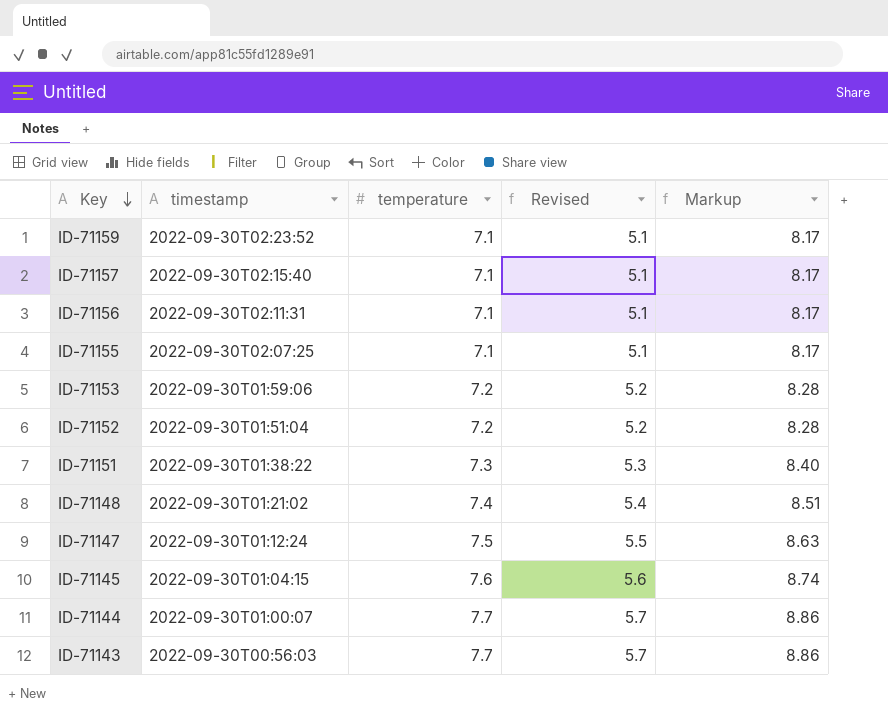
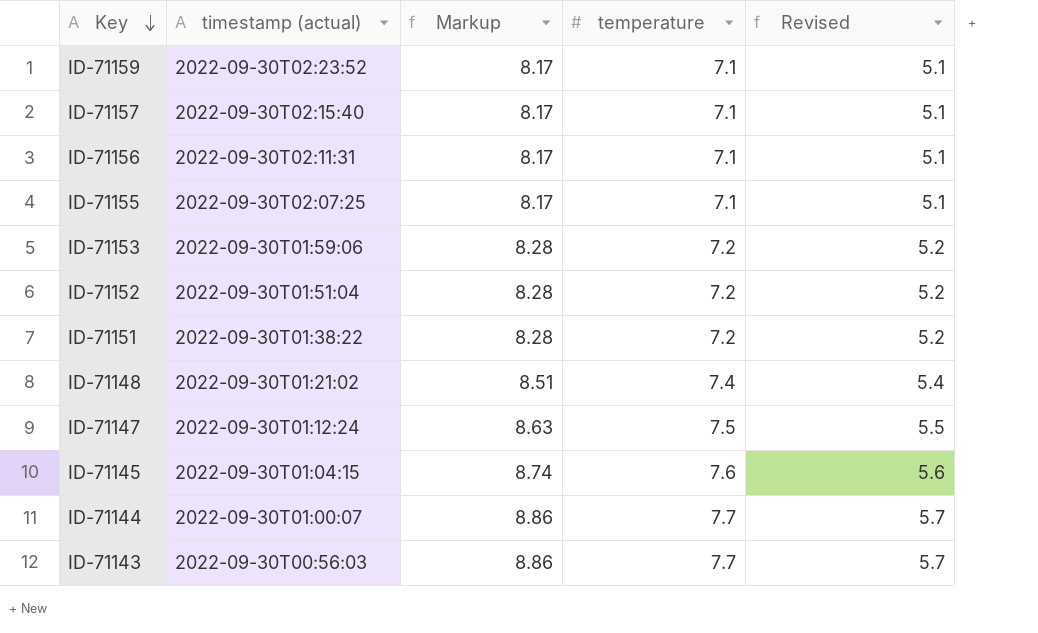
column name: timestamp -> timestamp (actual)
column Markup | position: 5 -> 3
ID-71151 | Markup: 8.40 -> 8.28
ID-71151 | temperature: 7.3 -> 7.2
ID-71151 | Revised: 5.3 -> 5.2

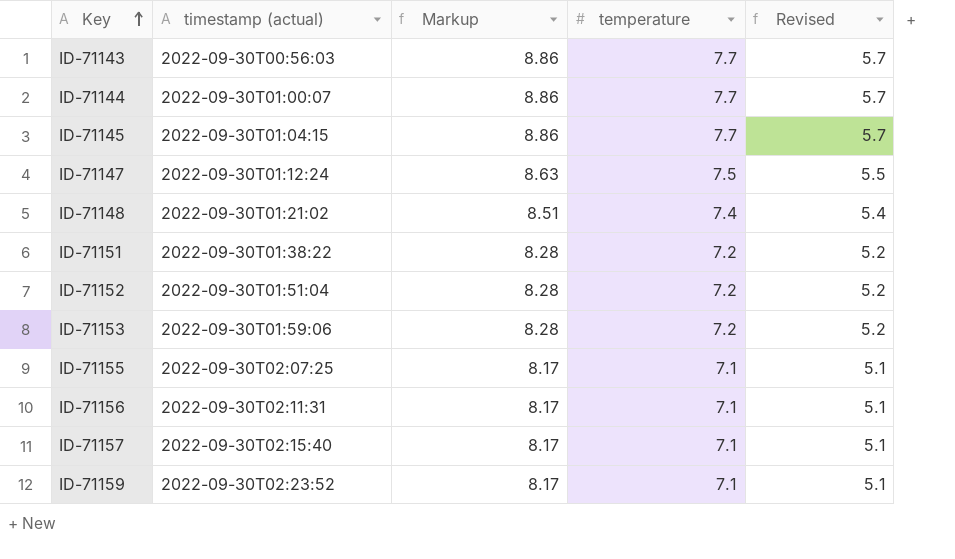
row order: Key descending -> Key ascending
ID-71145 | Markup: 8.74 -> 8.86
ID-71145 | temperature: 7.6 -> 7.7
ID-71145 | Revised: 5.6 -> 5.7

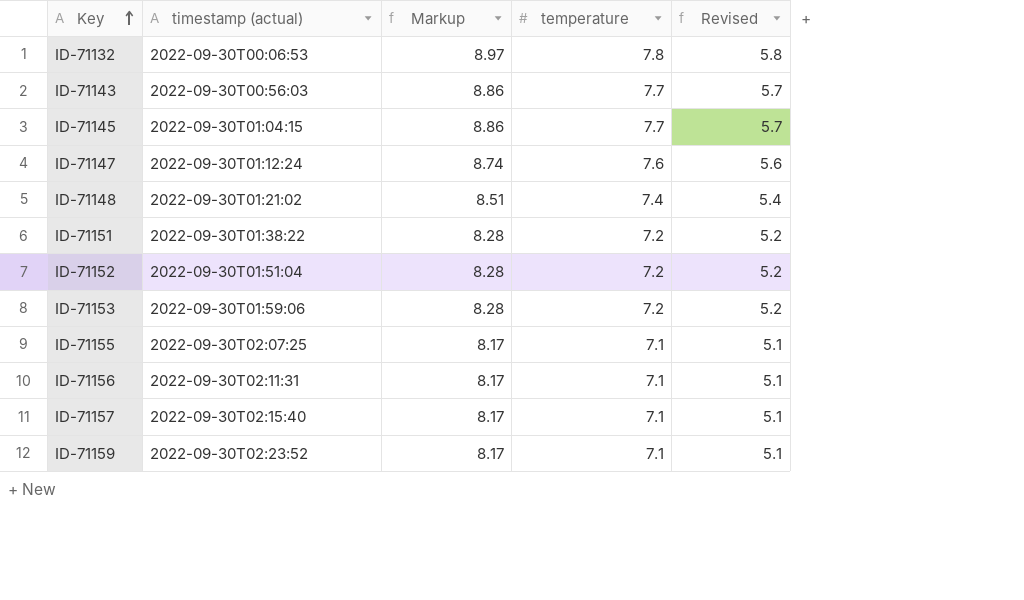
row ID-71144: 2022-09-30T01:00:07 | 8.86 | 7.7 | 5.7 -> none
row ID-71132: none -> 2022-09-30T00:06:53 | 8.97 | 7.8 | 5.8
ID-71147 | Markup: 8.63 -> 8.74
ID-71147 | temperature: 7.5 -> 7.6
ID-71147 | Revised: 5.5 -> 5.6

